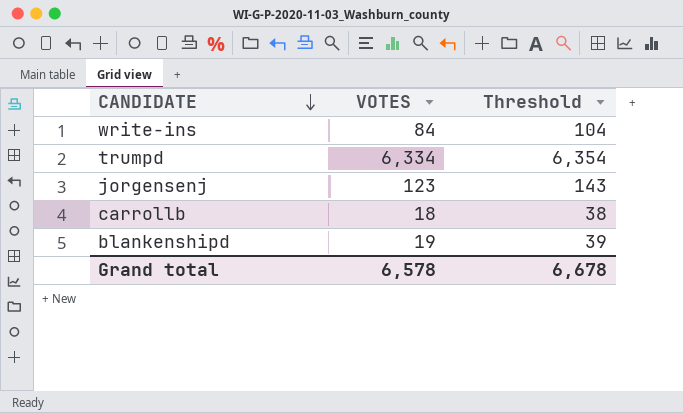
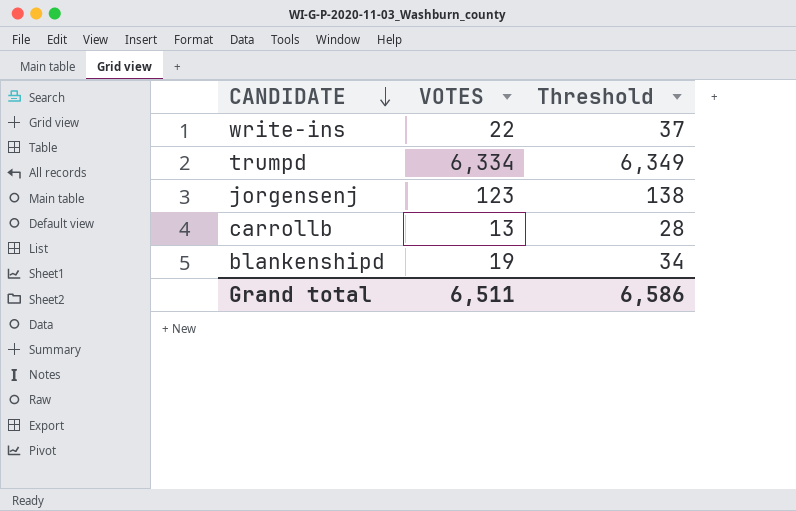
column Threshold | formula: [VOTES] + 20 -> [VOTES] + 15
write-ins | VOTES: 84 -> 22
carrollb | VOTES: 18 -> 13
Grand total | VOTES: 6,578 -> 6,511
Grand total | Threshold: 6,678 -> 6,586

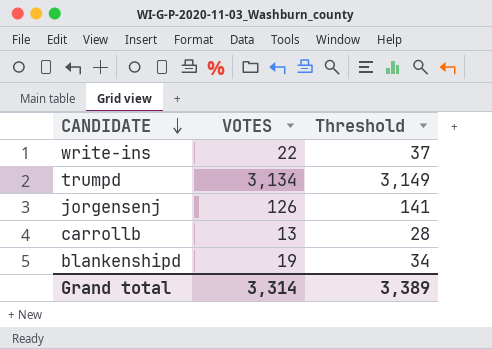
trumpd | VOTES: 6,334 -> 3,134
trumpd | Threshold: 6,349 -> 3,149
jorgensenj | VOTES: 123 -> 126
jorgensenj | Threshold: 138 -> 141
Grand total | VOTES: 6,511 -> 3,314
Grand total | Threshold: 6,586 -> 3,389

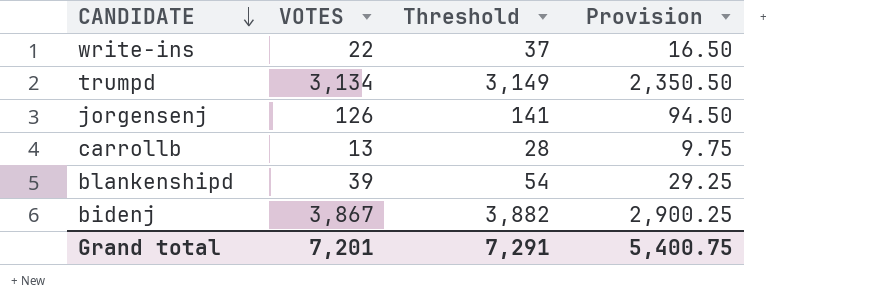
column Provision | formula: none -> [VOTES] * 0.75
blankenshipd | VOTES: 19 -> 39
blankenshipd | Threshold: 34 -> 54
row bidenj: none -> 3,867 | 3,882 | 2,900.25
Grand total | VOTES: 3,314 -> 7,201
Grand total | Threshold: 3,389 -> 7,291

